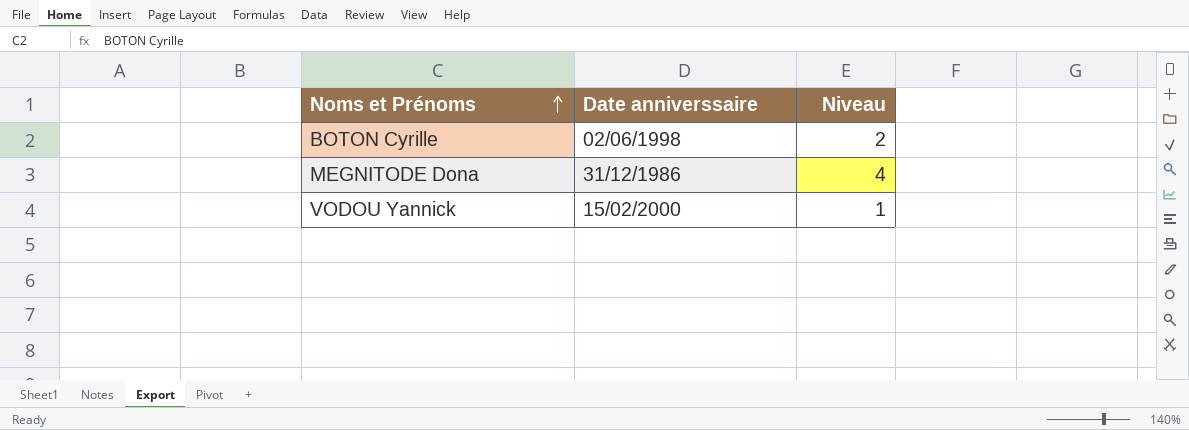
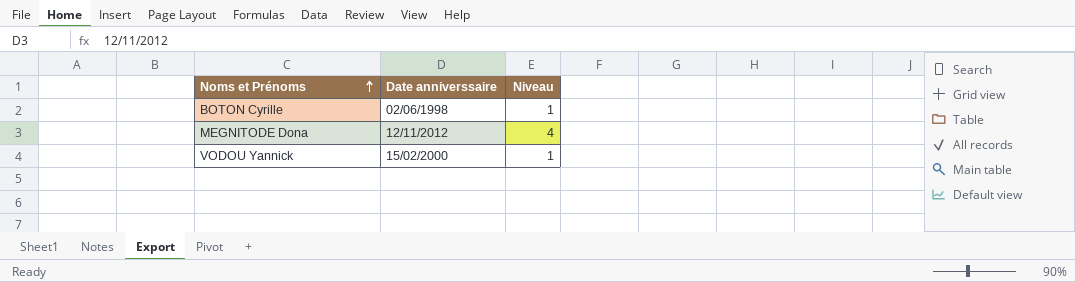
BOTON Cyrille | Niveau: 2 -> 1
MEGNITODE Dona | Date anniverssaire: 31/12/1986 -> 12/11/2012

